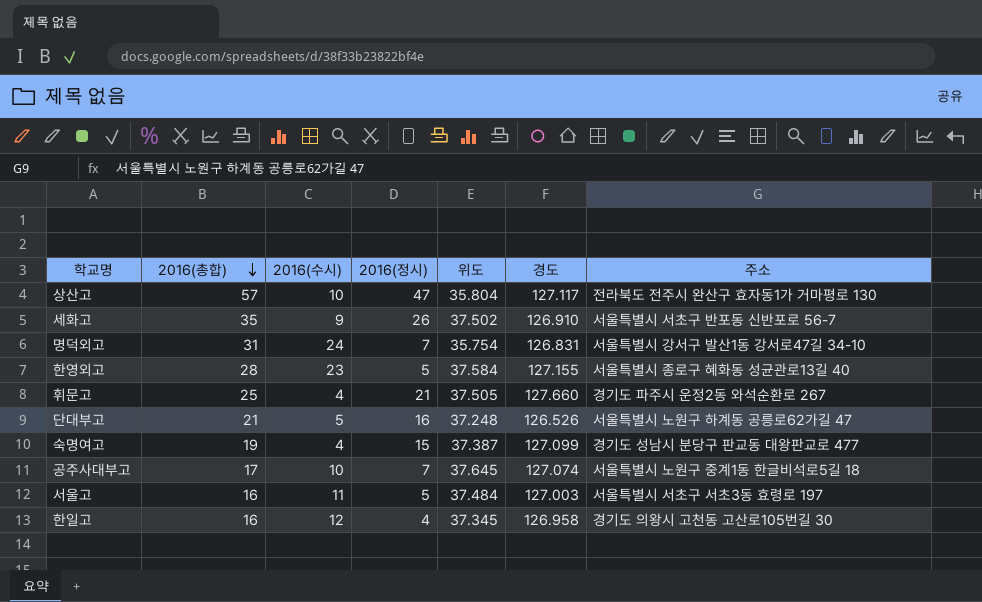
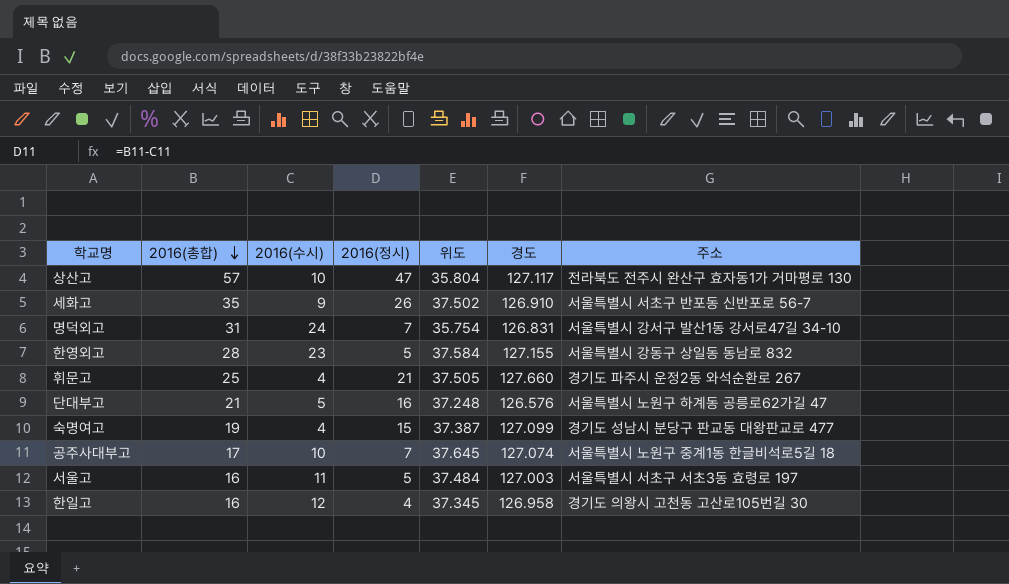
한영외고 | 주소: 서울특별시 종로구 혜화동 성균관로13길 40 -> 서울특별시 강동구 상일동 동남로 832
단대부고 | 경도: 126.526 -> 126.576

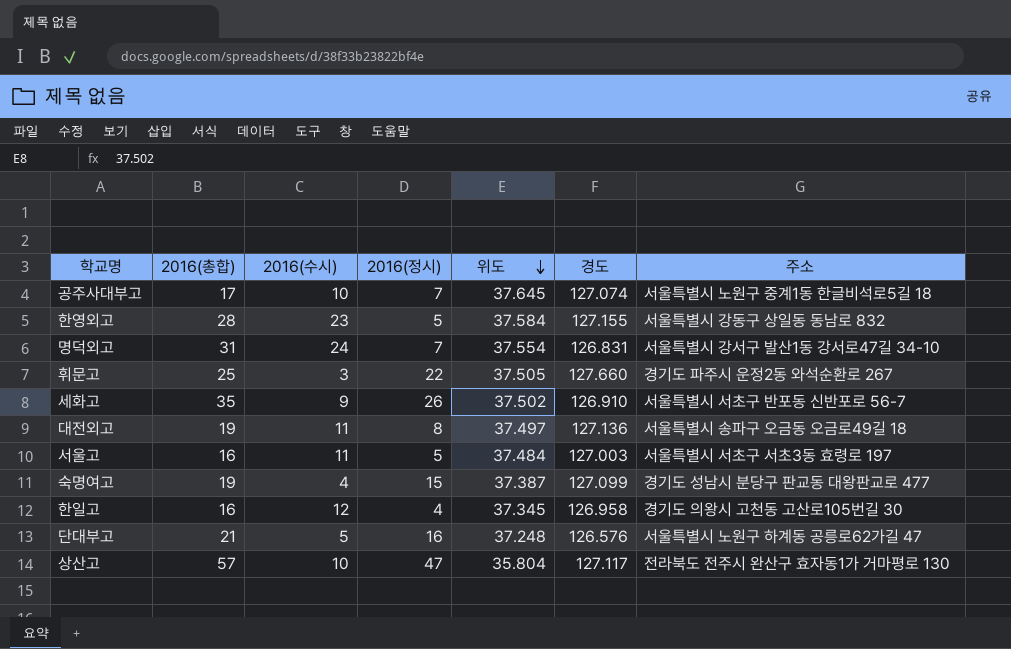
row order: 2016(총합) descending -> 위도 descending
명덕외고 | 위도: 35.754 -> 37.554
휘문고 | 2016(수시): 4 -> 3
휘문고 | 2016(정시): 21 -> 22
row 대전외고: none -> 19 | 11 | 8 | 37.497 | 127.136 | 서울특별시 송파구 오금동 오금로49길 18

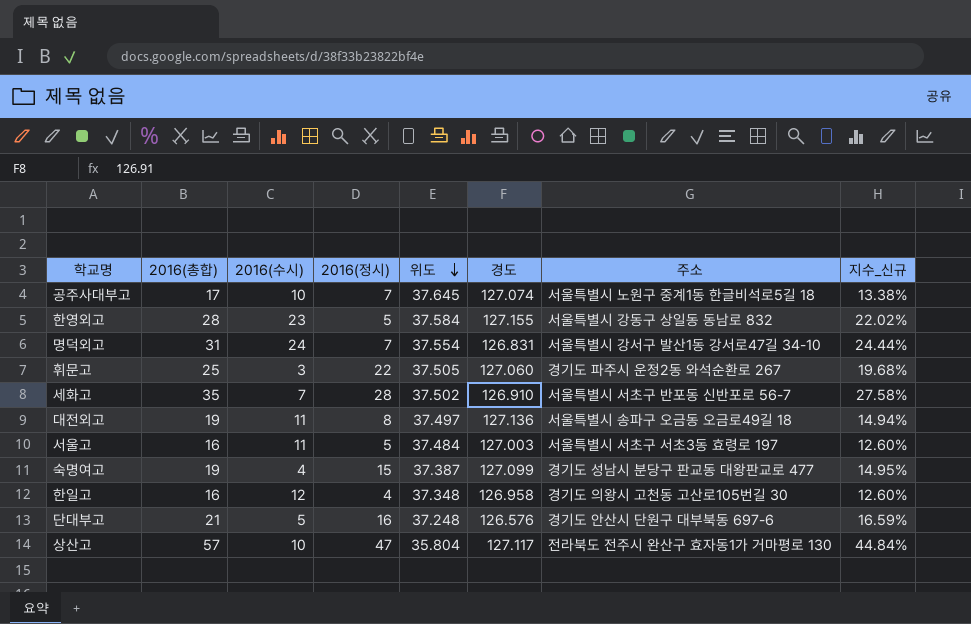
column 지수_신규 | formula: none -> [2016(총합)] / [경도]
휘문고 | 경도: 127.660 -> 127.060
세화고 | 2016(수시): 9 -> 7
세화고 | 2016(정시): 26 -> 28
한일고 | 위도: 37.345 -> 37.348
단대부고 | 주소: 서울특별시 노원구 하계동 공릉로62가길 47 -> 경기도 안산시 단원구 대부북동 697-6

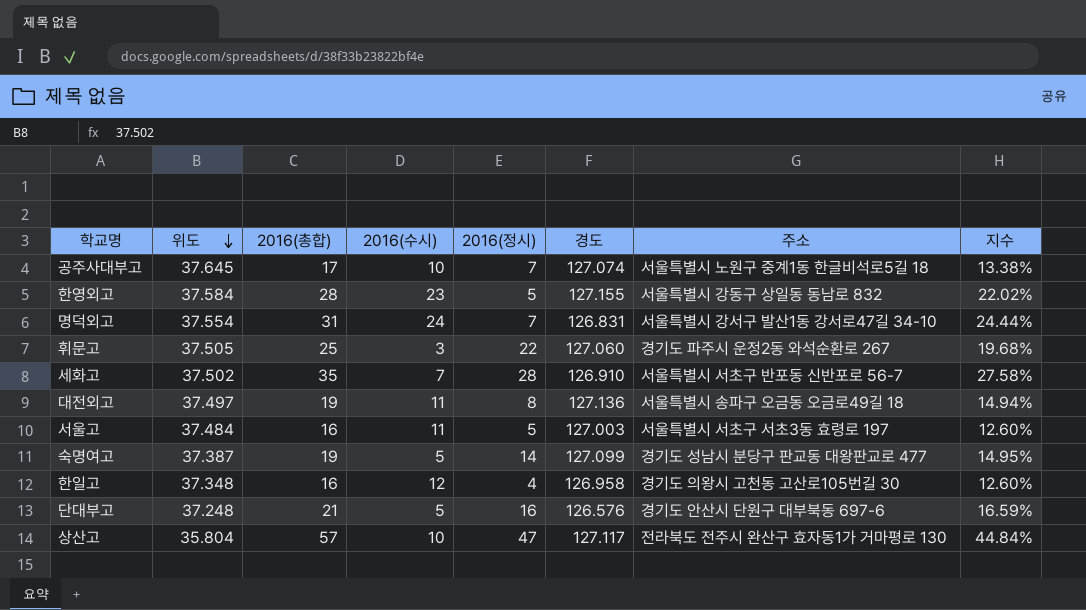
column 위도 | position: 5 -> 2
column name: 지수_신규 -> 지수
숙명여고 | 2016(수시): 4 -> 5
숙명여고 | 2016(정시): 15 -> 14

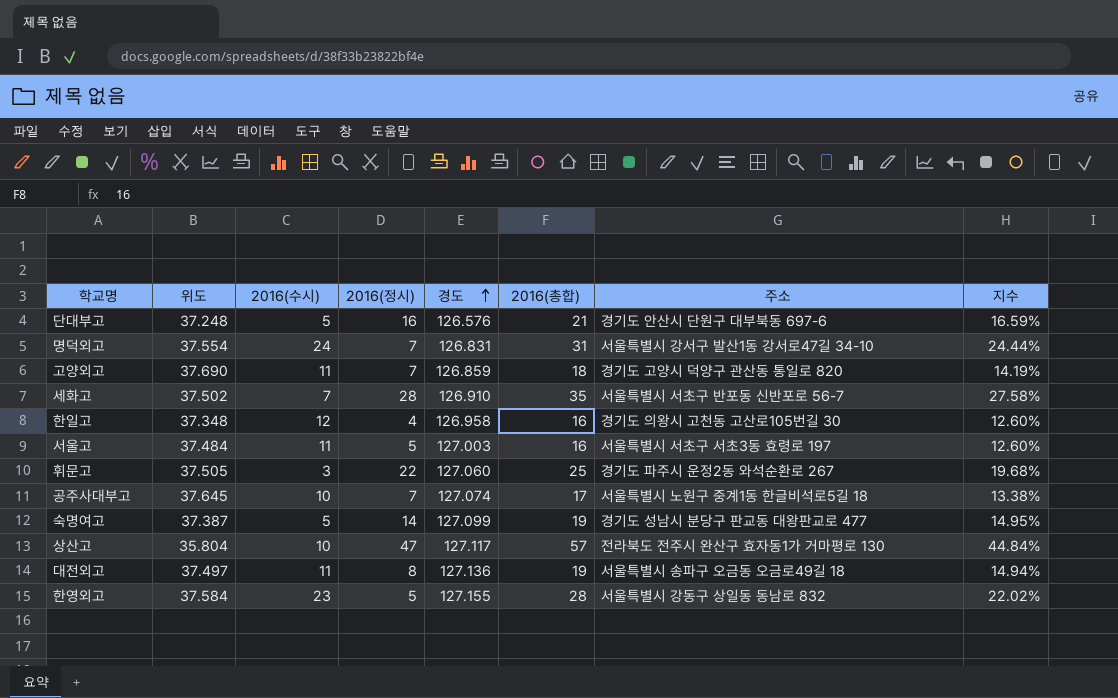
row order: 위도 descending -> 경도 ascending
column 2016(총합) | position: 3 -> 6
row 고양외고: none -> 37.690 | 11 | 7 | 126.859 | 18 | 경기도 고양시 덕양구 관산동 통일로 820 | 14.19%

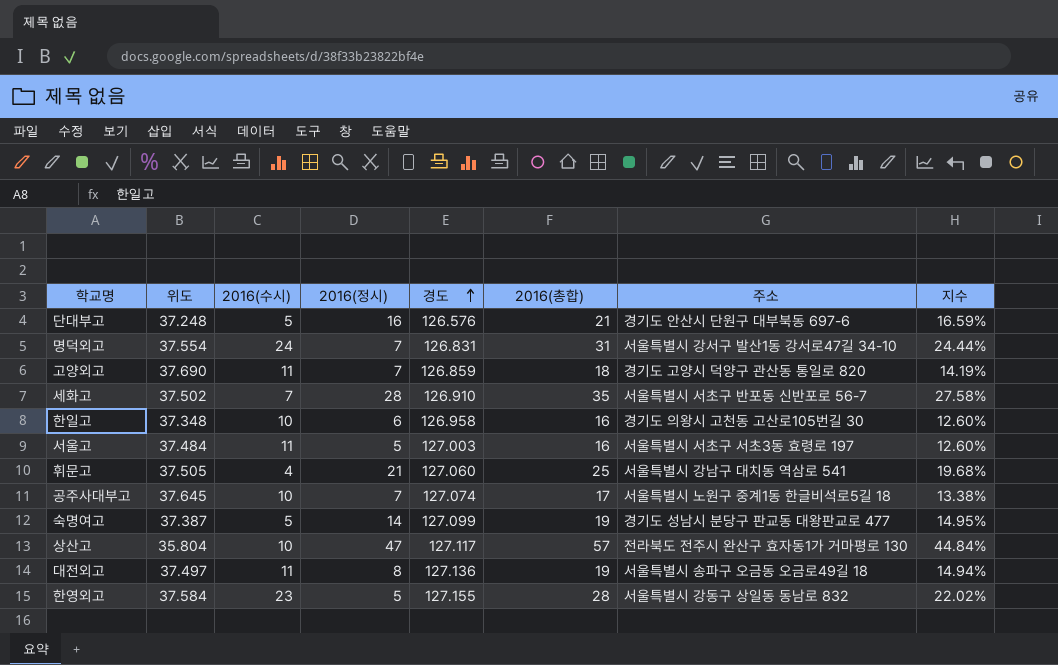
한일고 | 2016(수시): 12 -> 10
한일고 | 2016(정시): 4 -> 6
휘문고 | 2016(수시): 3 -> 4
휘문고 | 2016(정시): 22 -> 21
휘문고 | 주소: 경기도 파주시 운정2동 와석순환로 267 -> 서울특별시 강남구 대치동 역삼로 541

